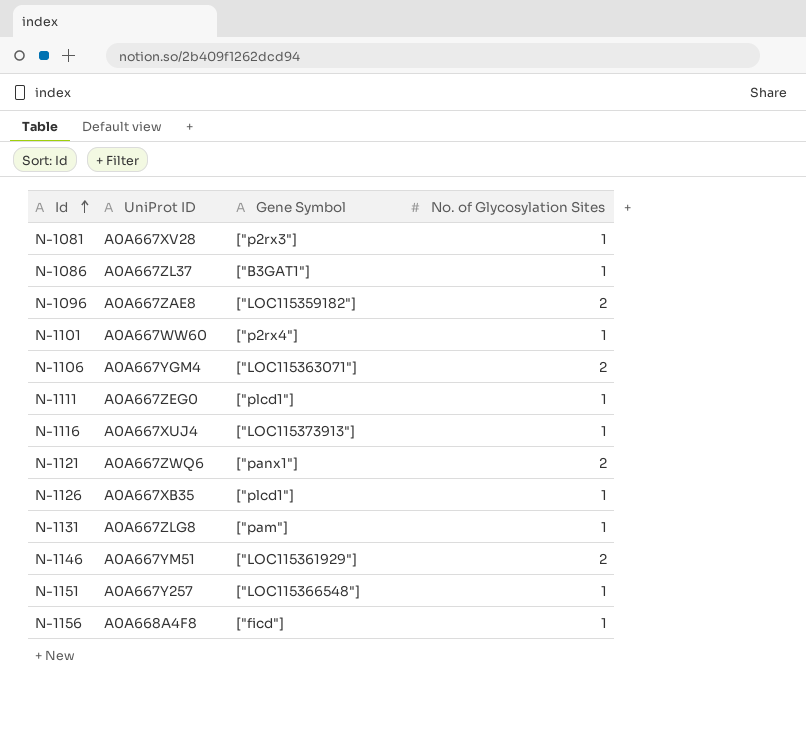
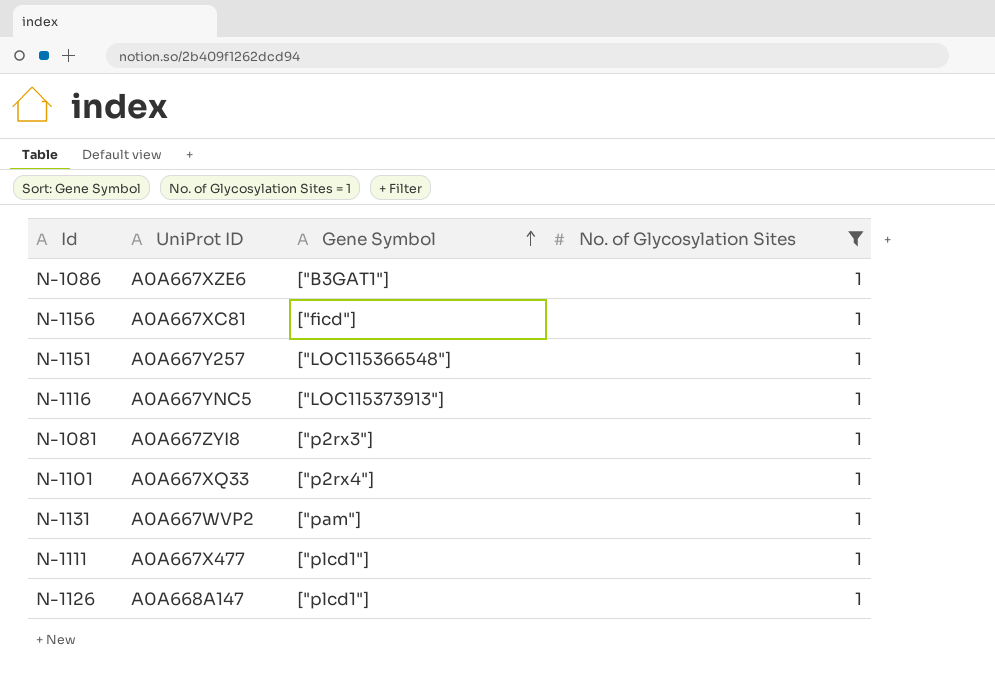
filter: none -> No. of Glycosylation Sites = 1
row order: Id ascending -> Gene Symbol ascending
N-1086 | UniProt ID: A0A667ZL37 -> A0A667XZE6
N-1156 | UniProt ID: A0A668A4F8 -> A0A667XC81
N-1116 | UniProt ID: A0A667XUJ4 -> A0A667YNC5
N-1081 | UniProt ID: A0A667XV28 -> A0A667ZYI8
N-1101 | UniProt ID: A0A667WW60 -> A0A667XQ33
N-1131 | UniProt ID: A0A667ZLG8 -> A0A667WVP2
N-1111 | UniProt ID: A0A667ZEG0 -> A0A667X477
N-1126 | UniProt ID: A0A667XB35 -> A0A668A147

